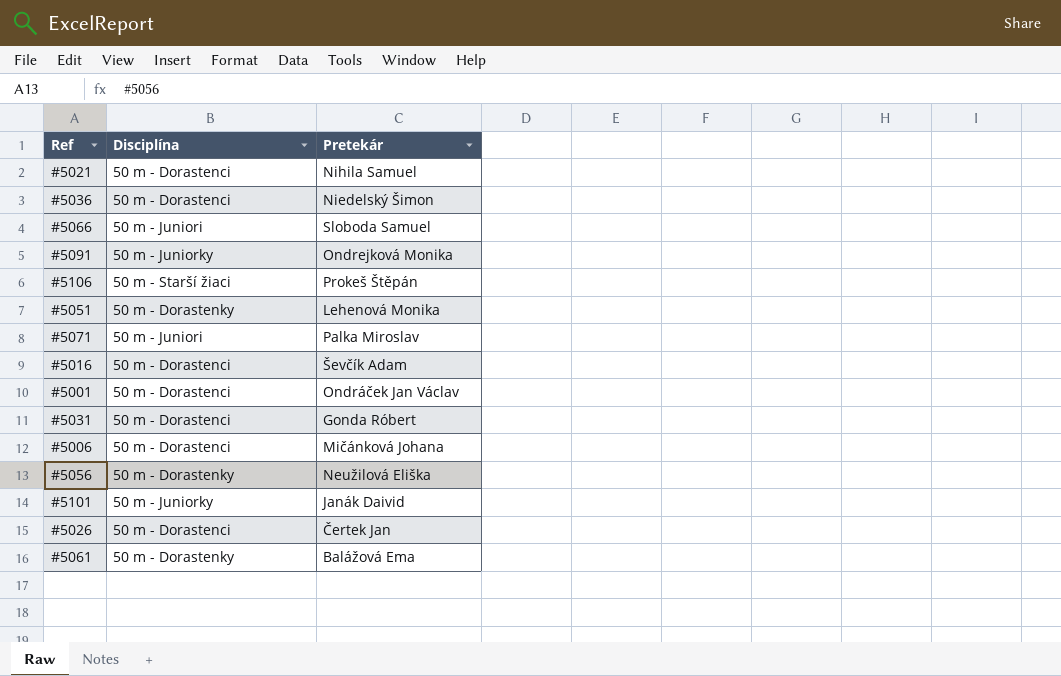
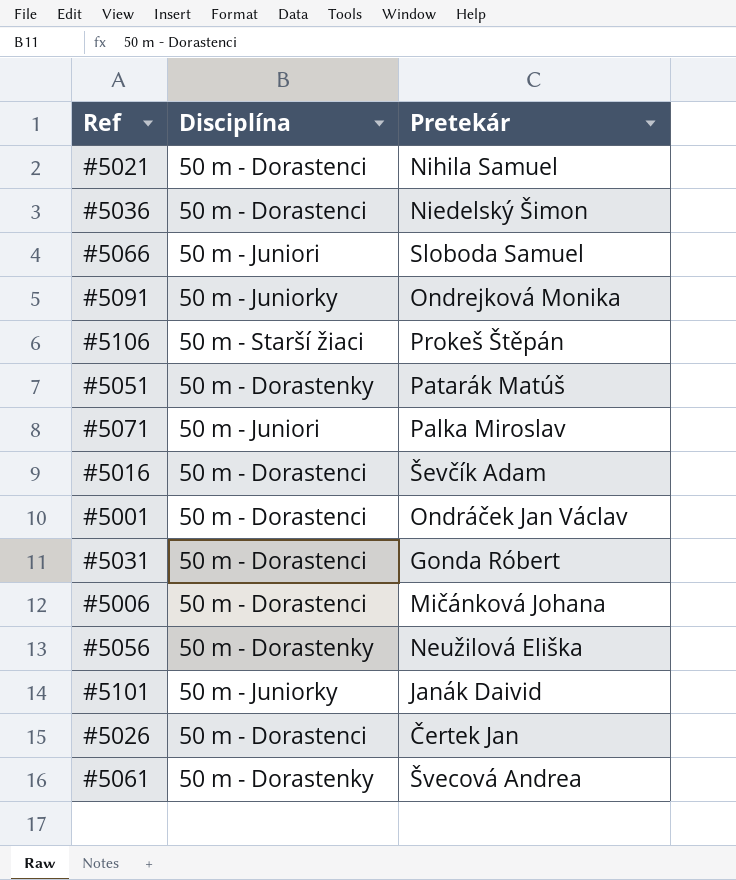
#5051 | Pretekár: Lehenová Monika -> Patarák Matúš
#5061 | Pretekár: Balážová Ema -> Švecová Andrea

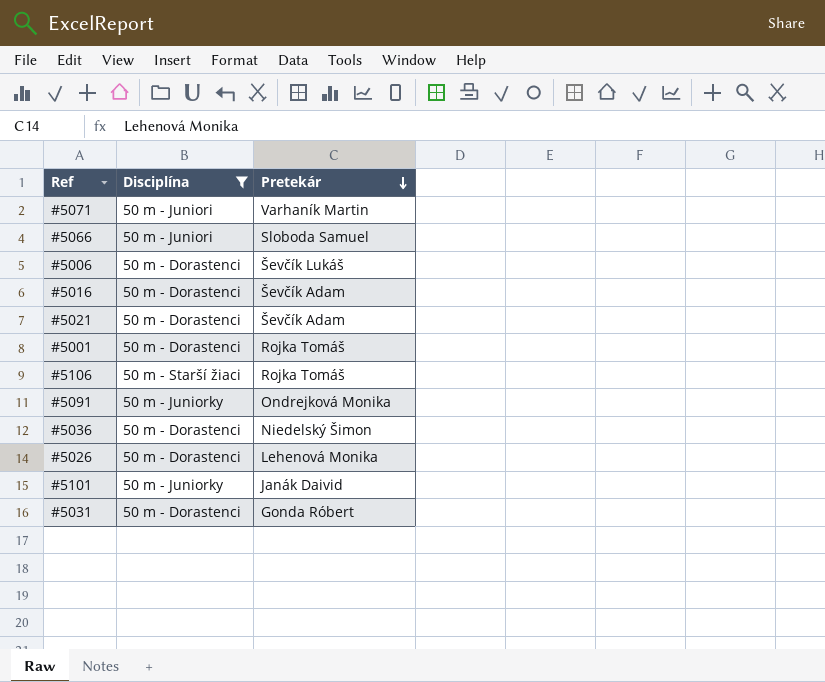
filter: none -> Disciplína != 50 m - Dorastenky
row order: none -> Pretekár descending
#5071 | Pretekár: Palka Miroslav -> Varhaník Martin
#5006 | Pretekár: Mičánková Johana -> Ševčík Lukáš
#5021 | Pretekár: Nihila Samuel -> Ševčík Adam
#5001 | Pretekár: Ondráček Jan Václav -> Rojka Tomáš
#5106 | Pretekár: Prokeš Štěpán -> Rojka Tomáš
#5026 | Pretekár: Čertek Jan -> Lehenová Monika

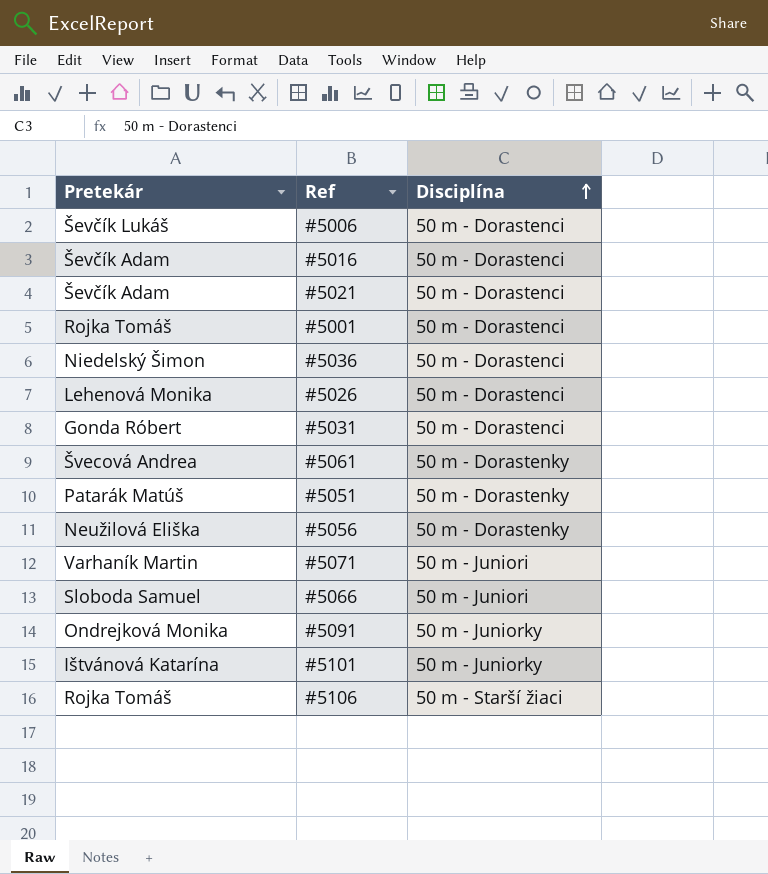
filter: Disciplína != 50 m - Dorastenky -> none
row order: Pretekár descending -> Disciplína ascending
column Pretekár | position: 3 -> 1
#5101 | Pretekár: Janák Daivid -> Ištvánová Katarína

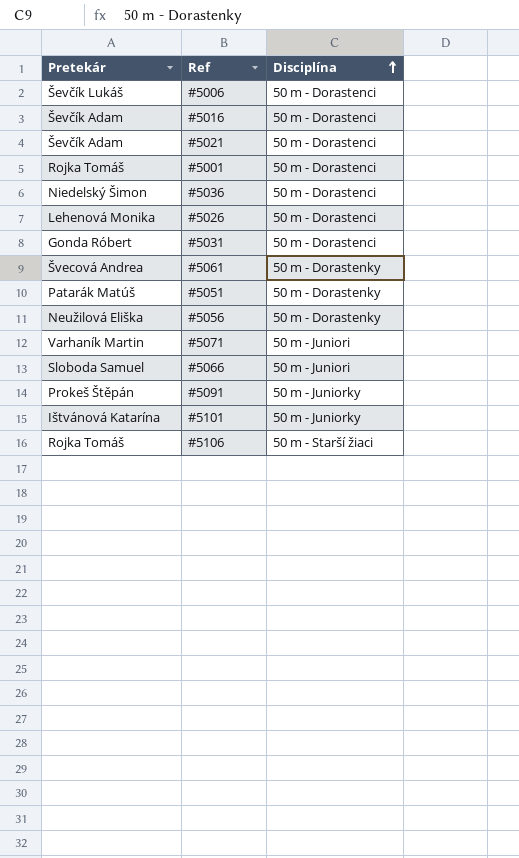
#5091 | Pretekár: Ondrejková Monika -> Prokeš Štěpán

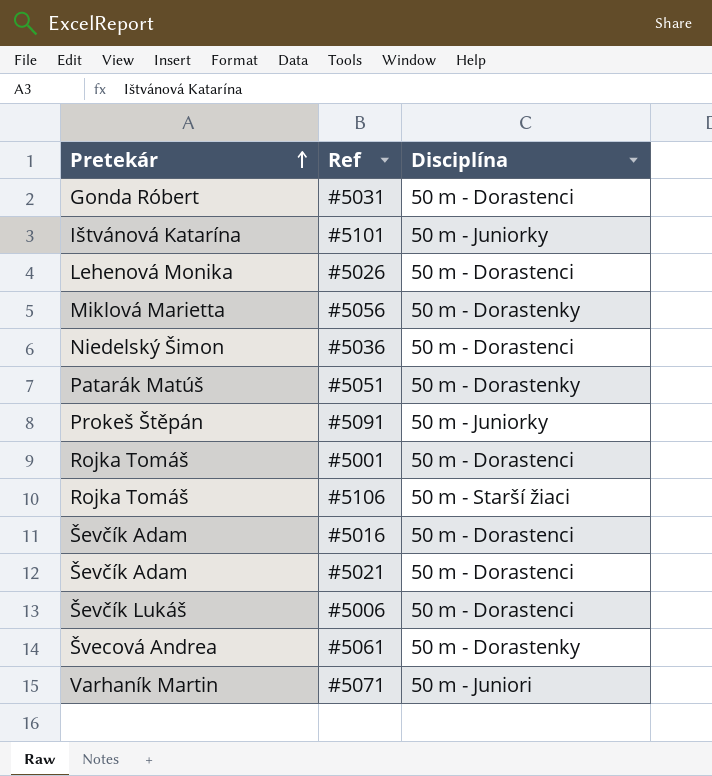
row order: Disciplína ascending -> Pretekár ascending
row #5066: Sloboda Samuel | 50 m - Juniori -> none
#5056 | Pretekár: Neužilová Eliška -> Miklová Marietta

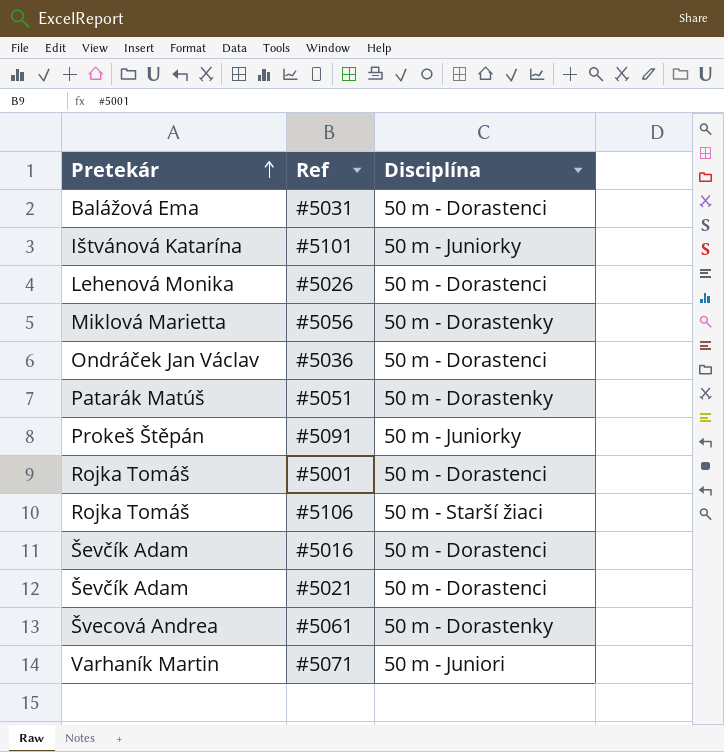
row #5006: Ševčík Lukáš | 50 m - Dorastenci -> none
#5031 | Pretekár: Gonda Róbert -> Balážová Ema
#5036 | Pretekár: Niedelský Šimon -> Ondráček Jan Václav

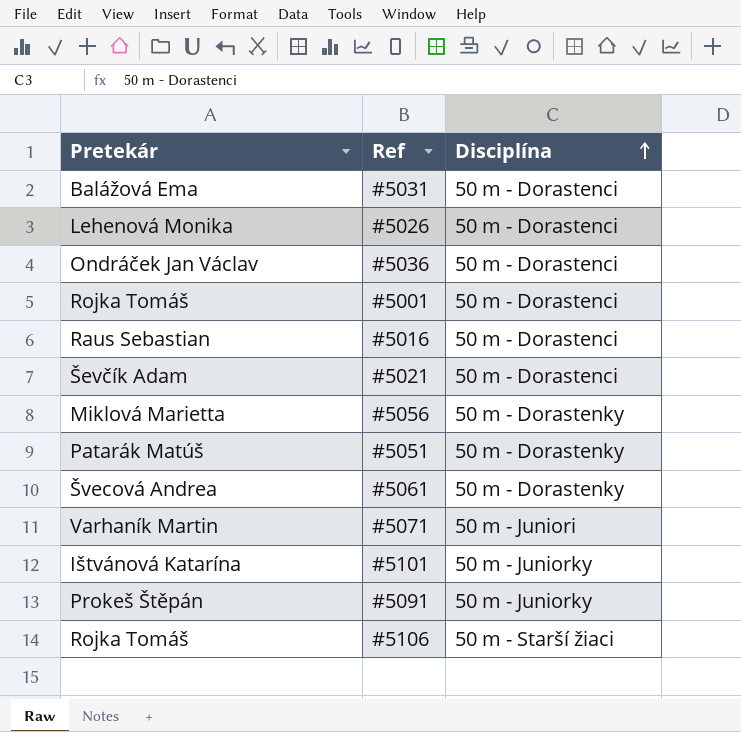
row order: Pretekár ascending -> Disciplína ascending
#5016 | Pretekár: Ševčík Adam -> Raus Sebastian

